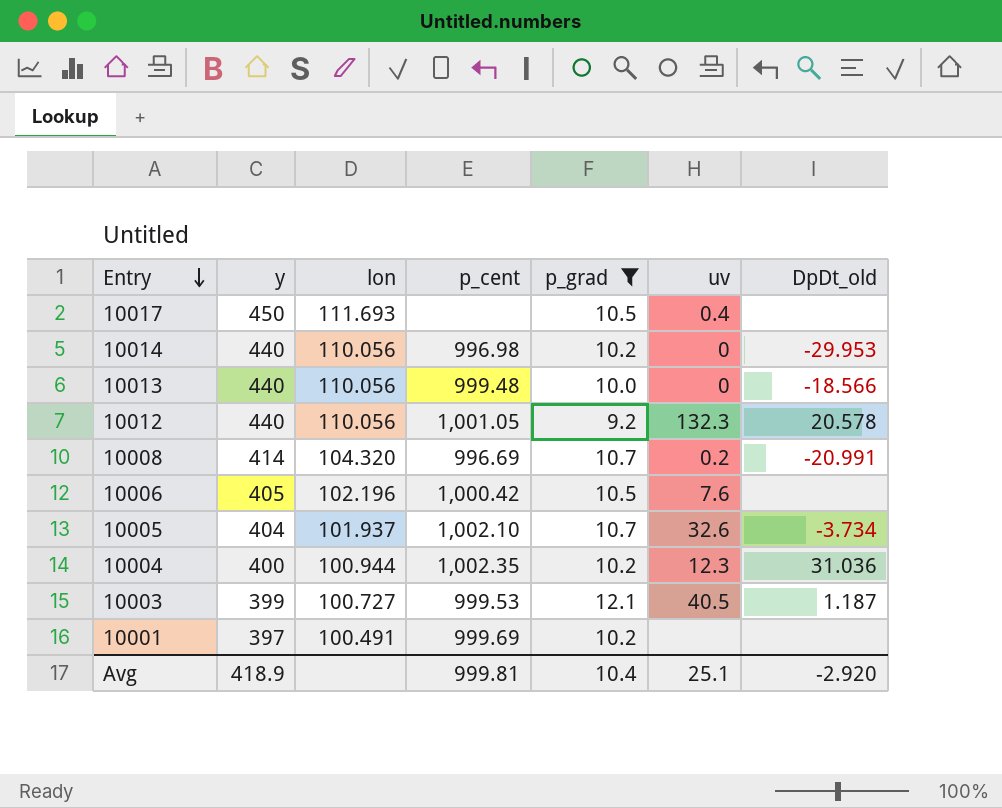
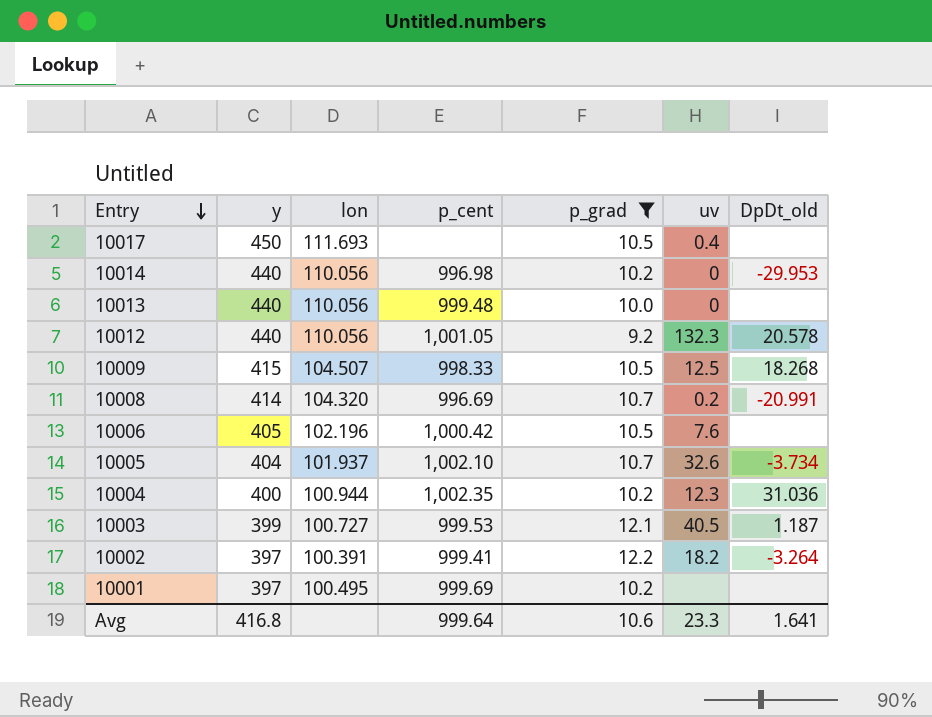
10013 | DpDt_old: -18.566 -> none
row 10009: none -> 415 | 104.507 | 998.33 | 10.5 | 12.5 | 18.268
row 10002: none -> 397 | 100.391 | 999.41 | 12.2 | 18.2 | -3.264
10001 | lon: 100.491 -> 100.495
Avg | y: 418.9 -> 416.8
Avg | p_cent: 999.81 -> 999.64
Avg | p_grad: 10.4 -> 10.6
Avg | uv: 25.1 -> 23.3
Avg | DpDt_old: -2.920 -> 1.641

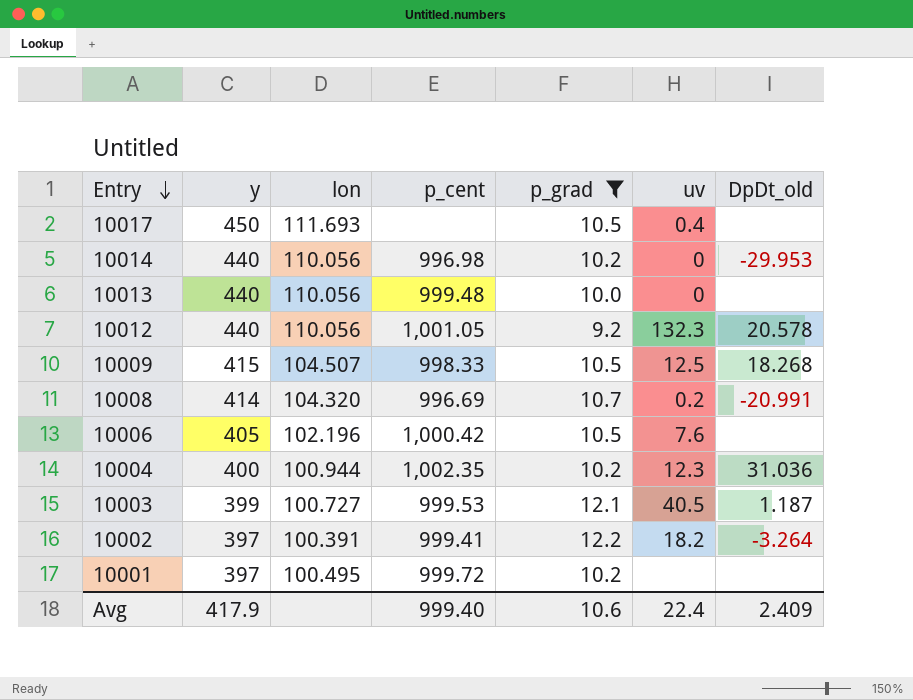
row 10005: 404 | 101.937 | 1,002.10 | 10.7 | 32.6 | -3.734 -> none
10001 | p_cent: 999.69 -> 999.72
Avg | y: 416.8 -> 417.9
Avg | p_cent: 999.64 -> 999.40
Avg | uv: 23.3 -> 22.4
Avg | DpDt_old: 1.641 -> 2.409

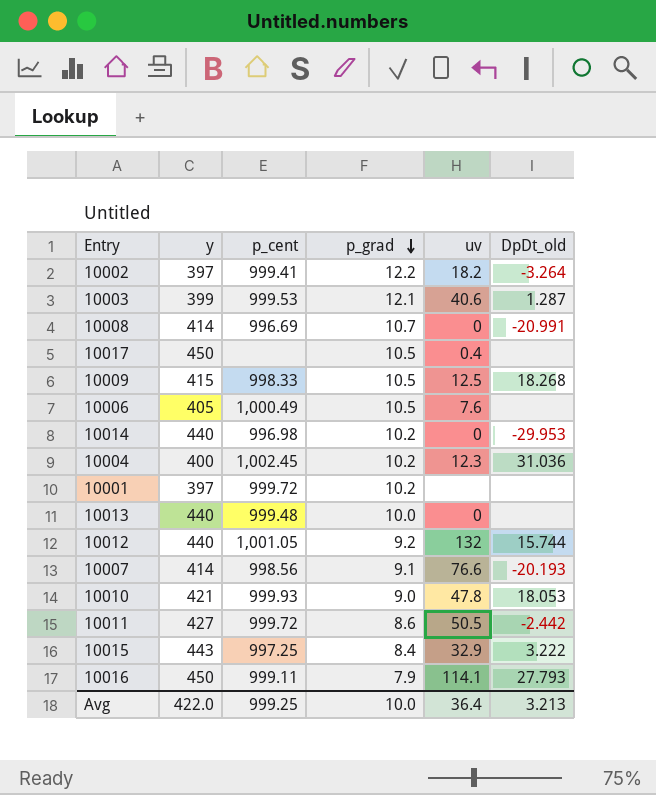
filter: p_grad >= 9.2 -> none
row order: Entry descending -> p_grad descending
column lon | position: 3 -> none
10003 | uv: 40.5 -> 40.6
10003 | DpDt_old: 1.187 -> 1.287
10008 | uv: 0.2 -> 0
10006 | p_cent: 1,000.42 -> 1,000.49
10004 | p_cent: 1,002.35 -> 1,002.45
10012 | uv: 132.3 -> 132
10012 | DpDt_old: 20.578 -> 15.744
Avg | y: 417.9 -> 422.0
Avg | p_cent: 999.40 -> 999.25
Avg | p_grad: 10.6 -> 10.0
Avg | uv: 22.4 -> 36.4
Avg | DpDt_old: 2.409 -> 3.213

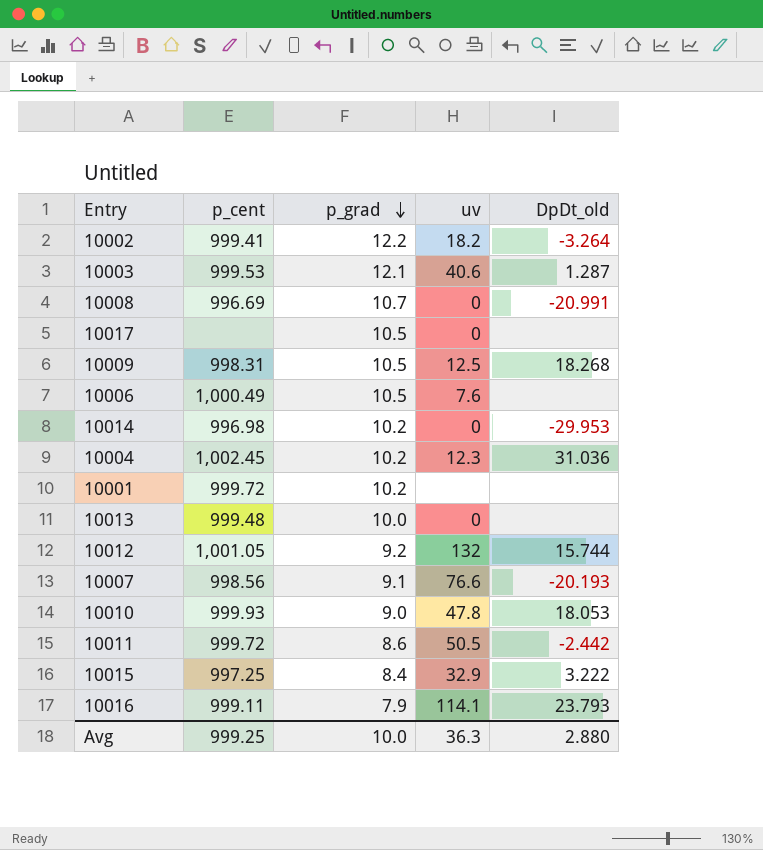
column y | position: 2 -> none
10017 | uv: 0.4 -> 0
10009 | p_cent: 998.33 -> 998.31
10016 | DpDt_old: 27.793 -> 23.793
Avg | uv: 36.4 -> 36.3
Avg | DpDt_old: 3.213 -> 2.880

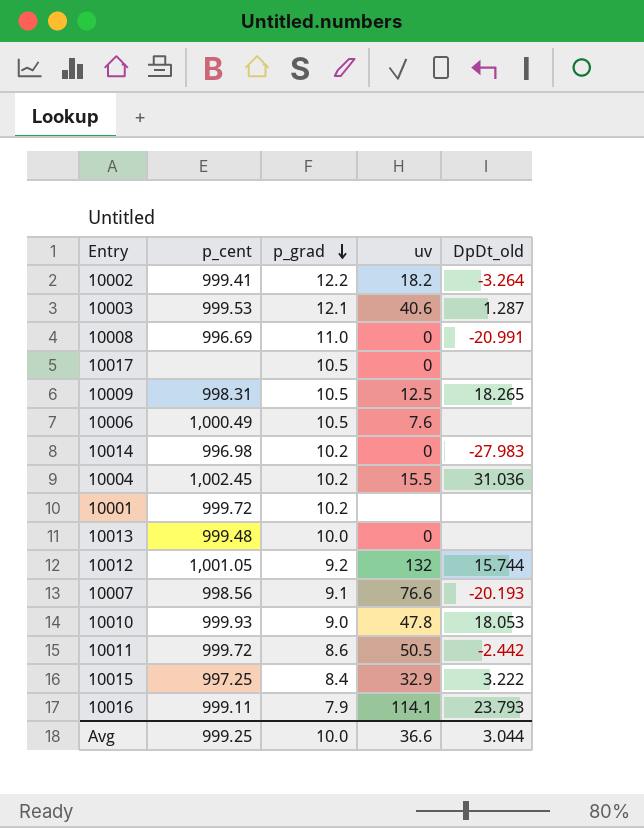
10008 | p_grad: 10.7 -> 11.0
10009 | DpDt_old: 18.268 -> 18.265
10014 | DpDt_old: -29.953 -> -27.983
10004 | uv: 12.3 -> 15.5
Avg | uv: 36.3 -> 36.6
Avg | DpDt_old: 2.880 -> 3.044

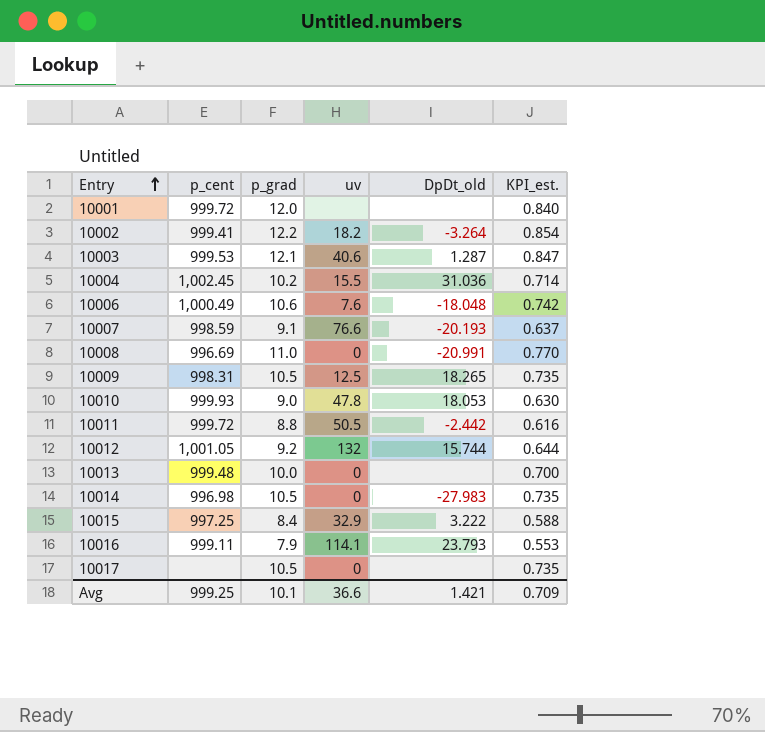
row order: p_grad descending -> Entry ascending
column KPI_est. | formula: none -> [p_grad] * 0.07
10001 | p_grad: 10.2 -> 12.0
10006 | p_grad: 10.5 -> 10.6
10006 | DpDt_old: none -> -18.048
10007 | p_cent: 998.56 -> 998.59
10011 | p_grad: 8.6 -> 8.8
10014 | p_grad: 10.2 -> 10.5
Avg | p_grad: 10.0 -> 10.1
Avg | DpDt_old: 3.044 -> 1.421

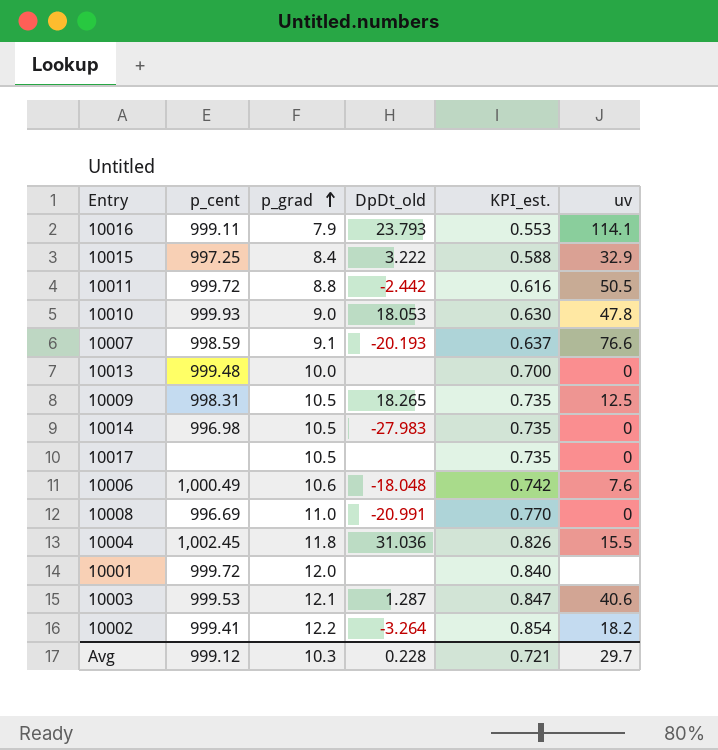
row order: Entry ascending -> p_grad ascending
column uv | position: 4 -> 6
row 10012: 1,001.05 | 9.2 | 132 | 15.744 | 0.644 -> none
10004 | p_grad: 10.2 -> 11.8
10004 | KPI_est.: 0.714 -> 0.826
Avg | p_cent: 999.25 -> 999.12
Avg | p_grad: 10.1 -> 10.3
Avg | DpDt_old: 1.421 -> 0.228
Avg | KPI_est.: 0.709 -> 0.721
Avg | uv: 36.6 -> 29.7

